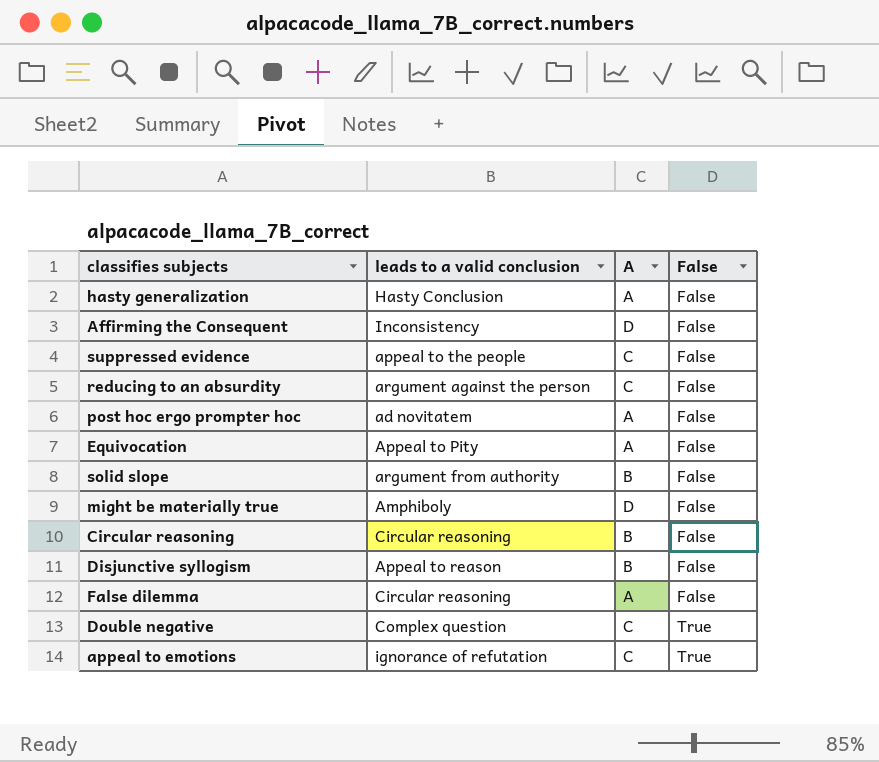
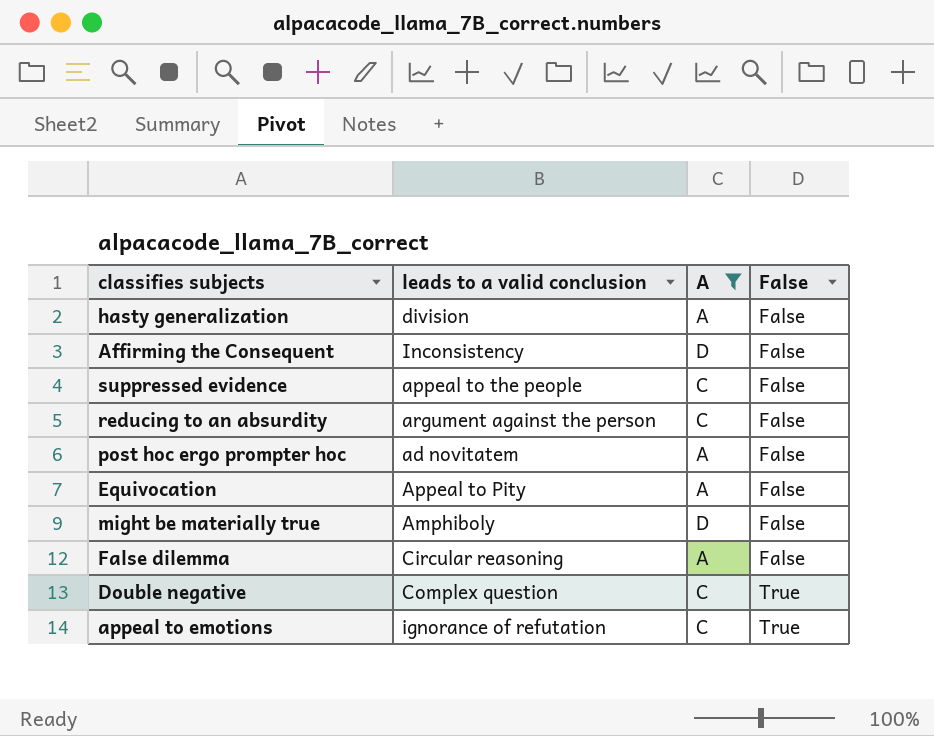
filter: none -> A != B
hasty generalization | leads to a valid conclusion: Hasty Conclusion -> division

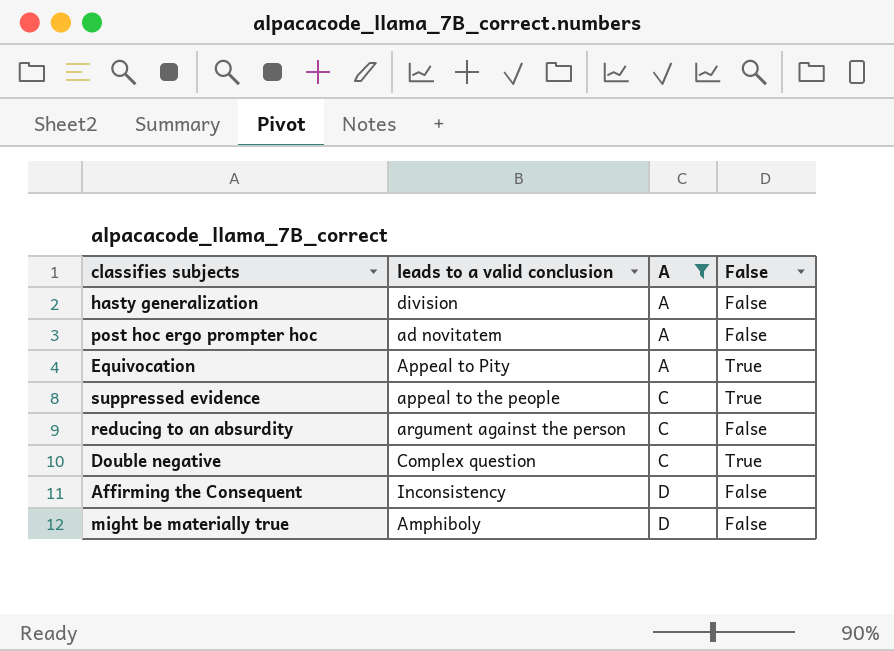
row order: False ascending -> A ascending
row False dilemma: Circular reasoning | A | False -> none
row appeal to emotions: ignorance of refutation | C | True -> none
Equivocation | False: False -> True
suppressed evidence | False: False -> True

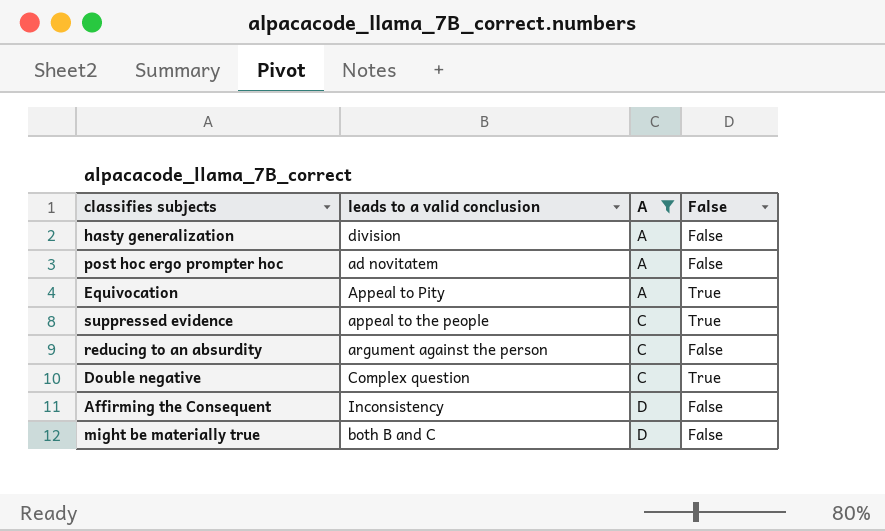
might be materially true | leads to a valid conclusion: Amphiboly -> both B and C

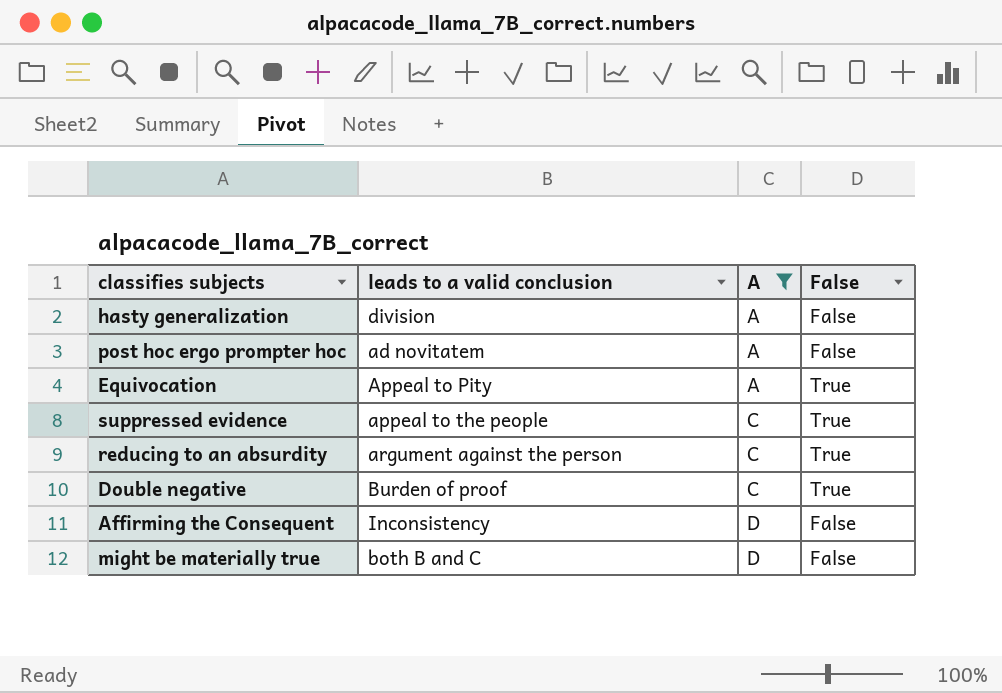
reducing to an absurdity | False: False -> True
Double negative | leads to a valid conclusion: Complex question -> Burden of proof

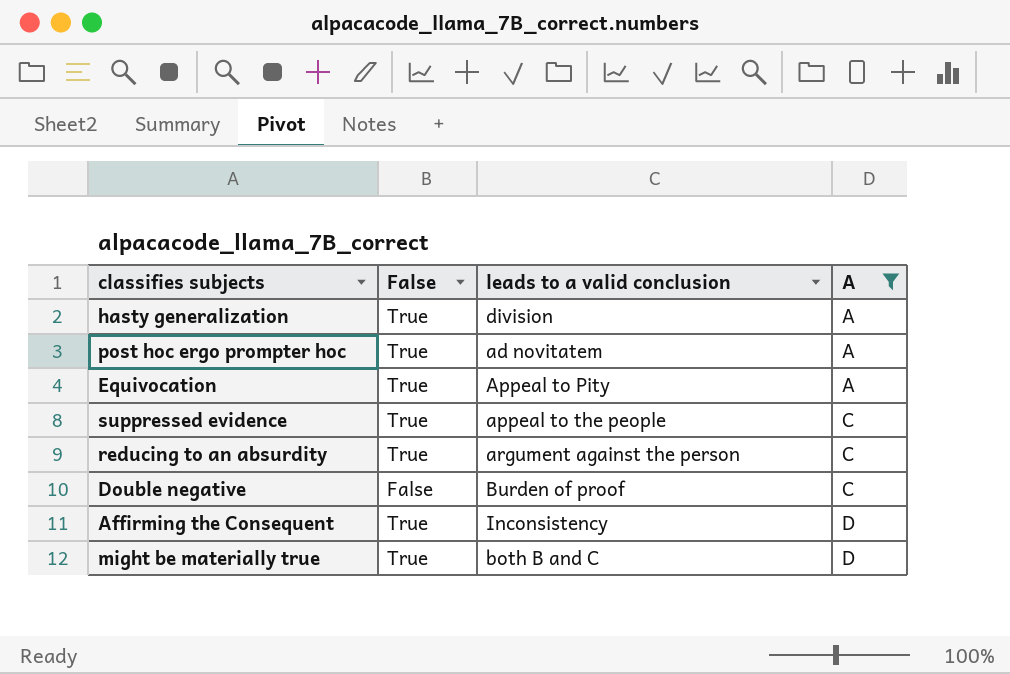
column False | position: 4 -> 2
hasty generalization | False: False -> True
post hoc ergo prompter hoc | False: False -> True
Double negative | False: True -> False
Affirming the Consequent | False: False -> True
might be materially true | False: False -> True

